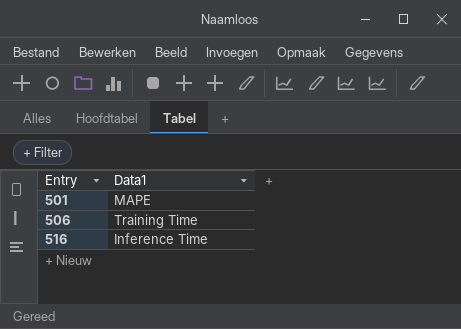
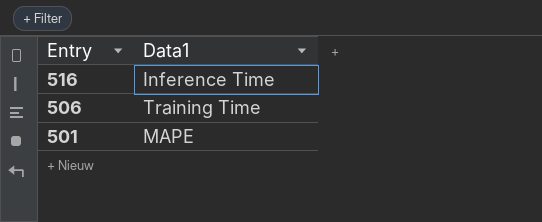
row order: Entry ascending -> Entry descending

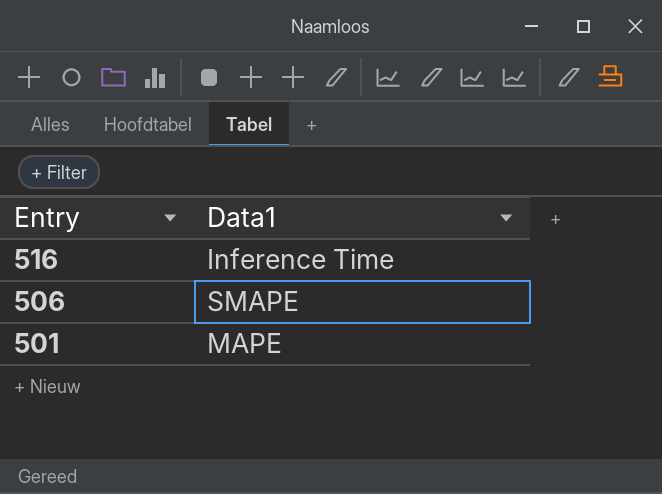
506 | Data1: Training Time -> SMAPE

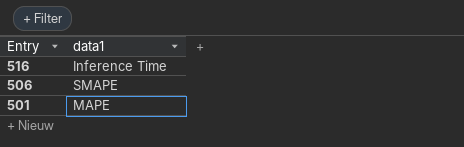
column name: Data1 -> data1

